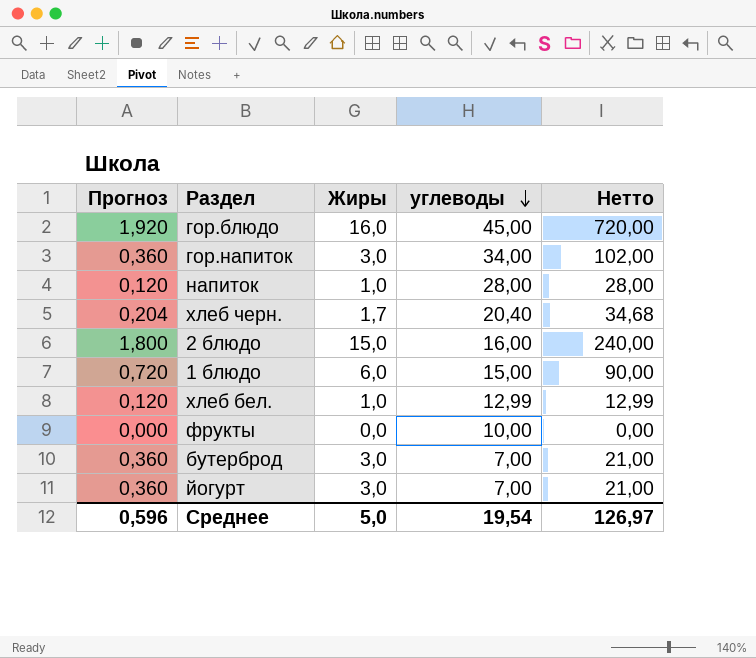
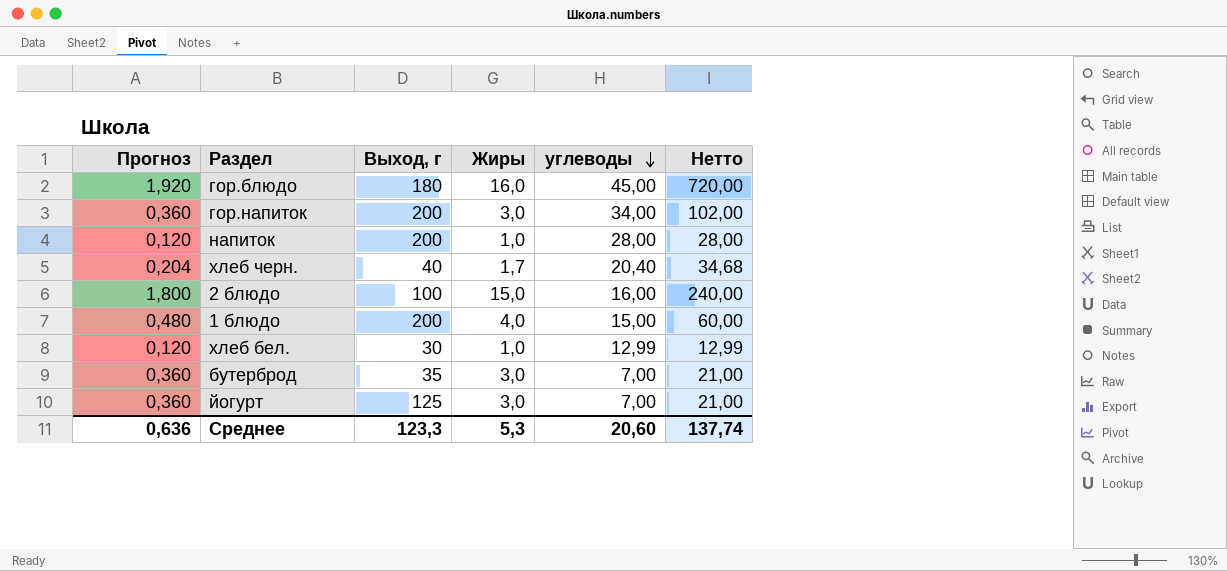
column Выход, г | position: none -> 3
row фрукты: 0,000 | 0,0 | 10,00 | 0,00 -> none
1 блюдо | Прогноз: 0,720 -> 0,480
1 блюдо | Жиры: 6,0 -> 4,0
1 блюдо | Нетто: 90,00 -> 60,00
Среднее | Прогноз: 0,596 -> 0,636
Среднее | Жиры: 5,0 -> 5,3
Среднее | углеводы: 19,54 -> 20,60
Среднее | Нетто: 126,97 -> 137,74

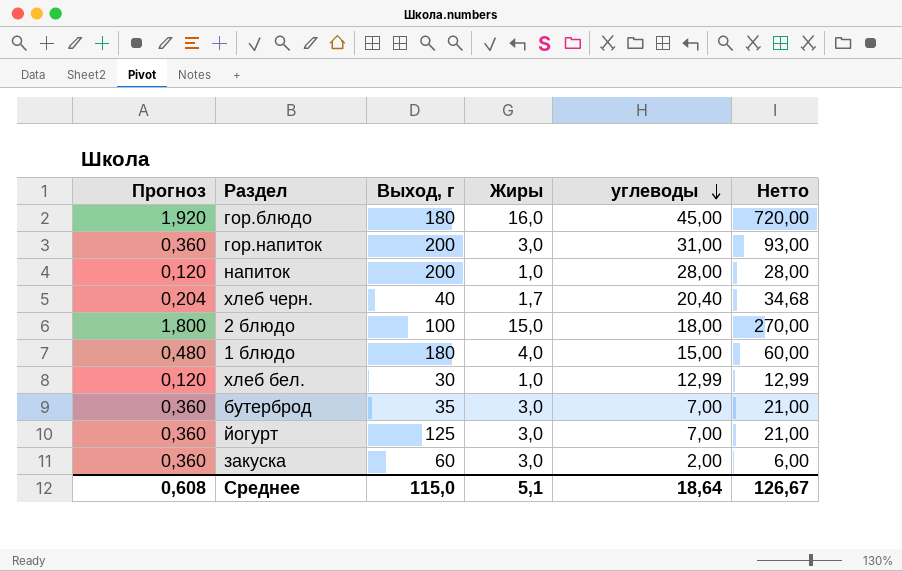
гор.напиток | углеводы: 34,00 -> 31,00
гор.напиток | Нетто: 102,00 -> 93,00
2 блюдо | углеводы: 16,00 -> 18,00
2 блюдо | Нетто: 240,00 -> 270,00
1 блюдо | Выход, г: 200 -> 180
row закуска: none -> 0,360 | 60 | 3,0 | 2,00 | 6,00
Среднее | Прогноз: 0,636 -> 0,608
Среднее | Выход, г: 123,3 -> 115,0
Среднее | Жиры: 5,3 -> 5,1
Среднее | углеводы: 20,60 -> 18,64
Среднее | Нетто: 137,74 -> 126,67

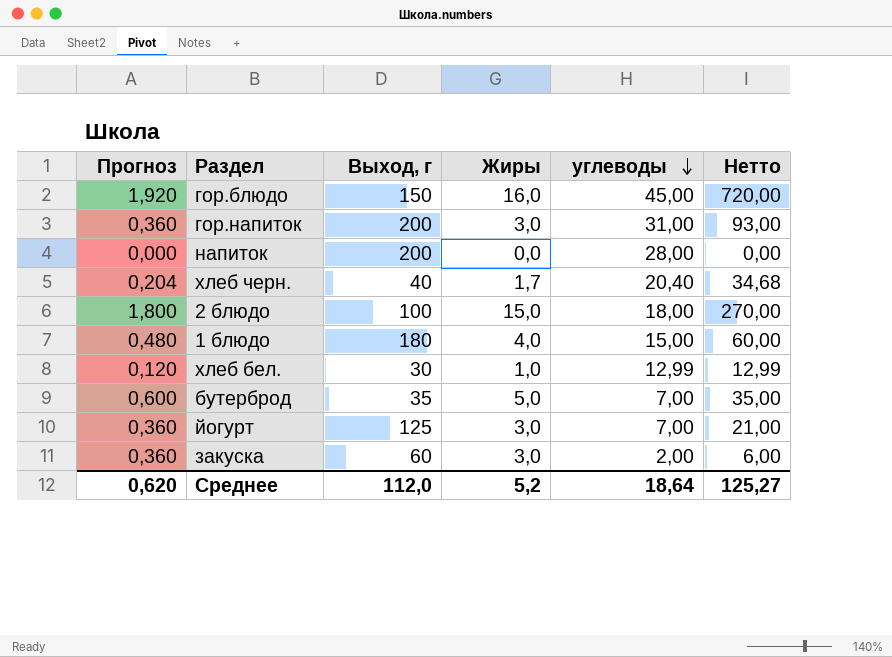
гор.блюдо | Выход, г: 180 -> 150
напиток | Прогноз: 0,120 -> 0,000
напиток | Жиры: 1,0 -> 0,0
напиток | Нетто: 28,00 -> 0,00
бутерброд | Прогноз: 0,360 -> 0,600
бутерброд | Жиры: 3,0 -> 5,0
бутерброд | Нетто: 21,00 -> 35,00
Среднее | Прогноз: 0,608 -> 0,620
Среднее | Выход, г: 115,0 -> 112,0
Среднее | Жиры: 5,1 -> 5,2
Среднее | Нетто: 126,67 -> 125,27

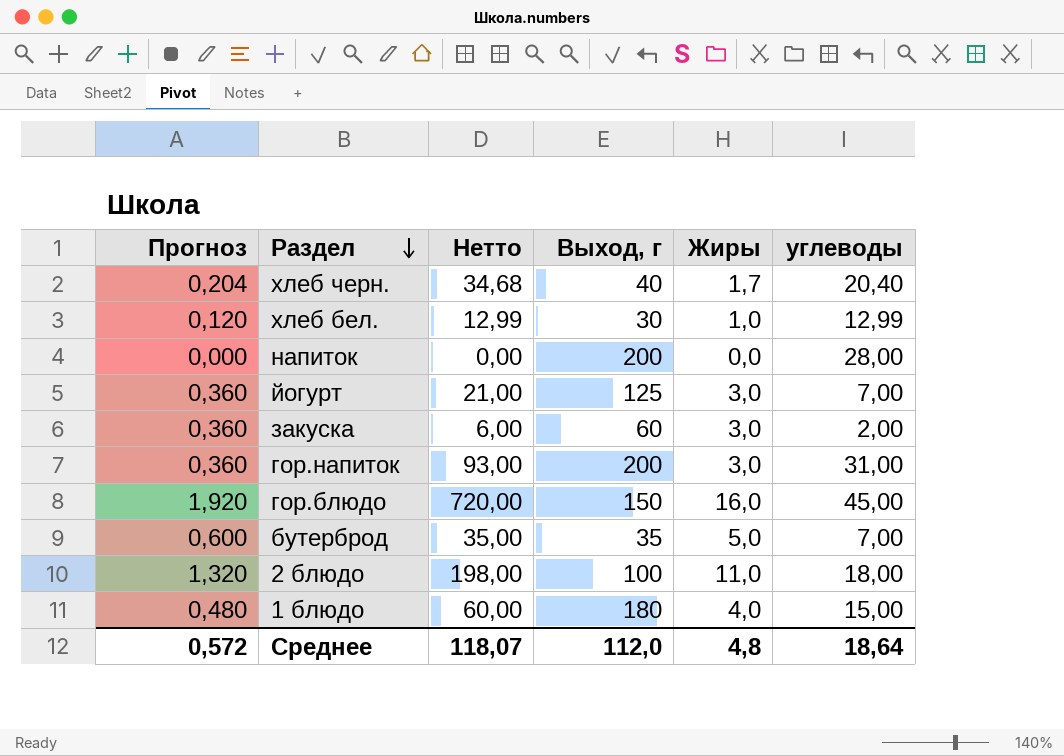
row order: углеводы descending -> Раздел descending
column Нетто | position: 6 -> 3
2 блюдо | Прогноз: 1,800 -> 1,320
2 блюдо | Нетто: 270,00 -> 198,00
2 блюдо | Жиры: 15,0 -> 11,0
Среднее | Прогноз: 0,620 -> 0,572
Среднее | Нетто: 125,27 -> 118,07
Среднее | Жиры: 5,2 -> 4,8

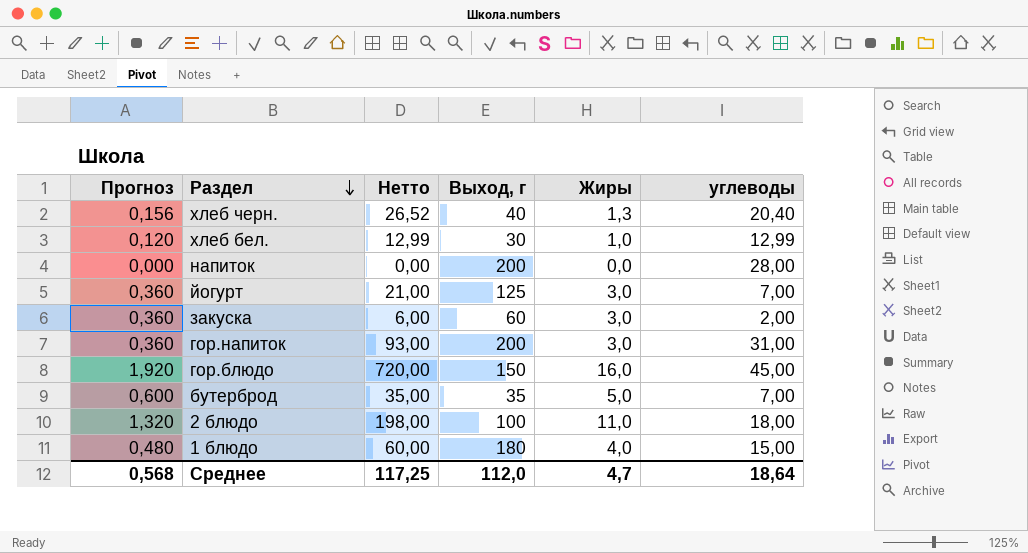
хлеб черн. | Прогноз: 0,204 -> 0,156
хлеб черн. | Нетто: 34,68 -> 26,52
хлеб черн. | Жиры: 1,7 -> 1,3
Среднее | Прогноз: 0,572 -> 0,568
Среднее | Нетто: 118,07 -> 117,25
Среднее | Жиры: 4,8 -> 4,7

